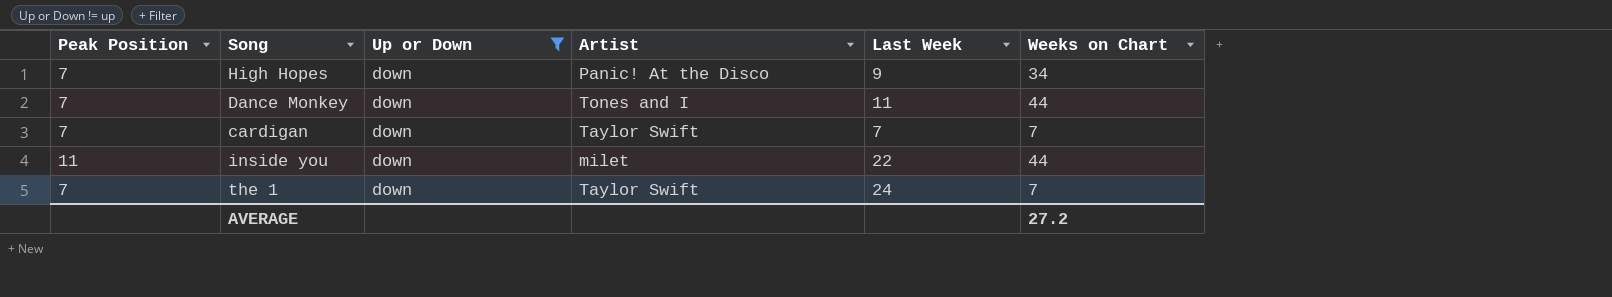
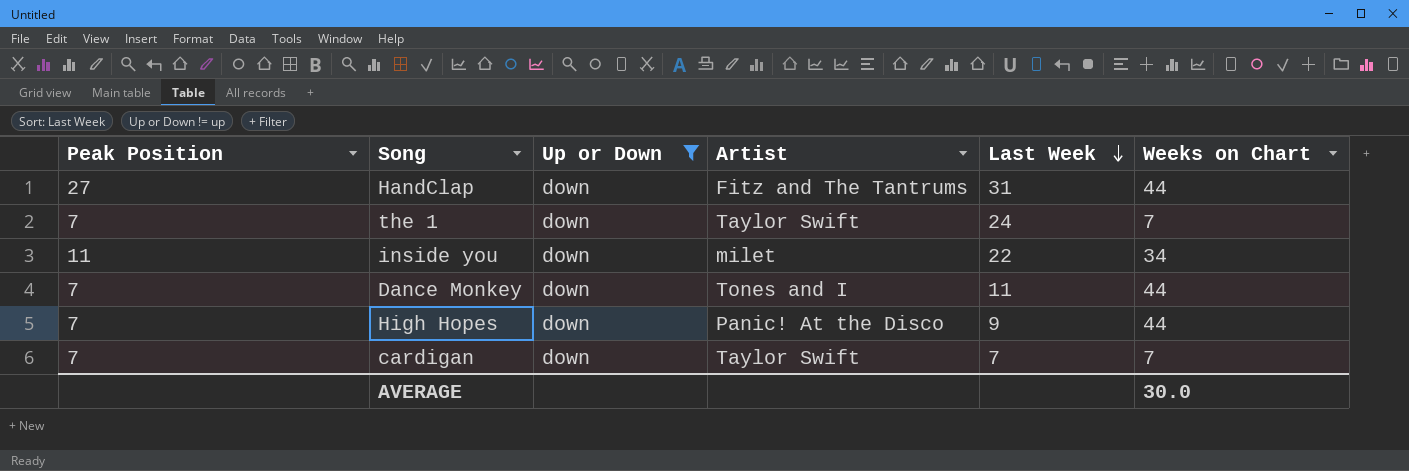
row order: none -> Last Week descending
row HandClap: none -> 27 | down | Fitz and The Tantrums | 31 | 44
inside you | Weeks on Chart: 44 -> 34
High Hopes | Weeks on Chart: 34 -> 44
AVERAGE | Weeks on Chart: 27.2 -> 30.0

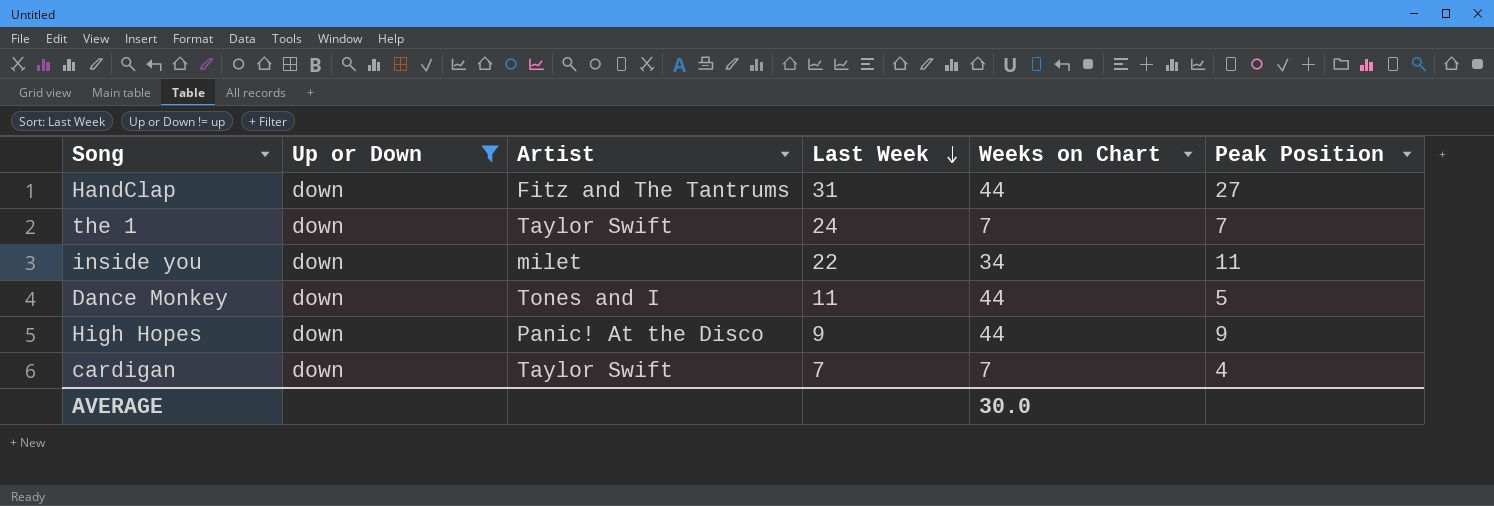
column Peak Position | position: 1 -> 6
Dance Monkey | Peak Position: 7 -> 5
High Hopes | Peak Position: 7 -> 9
cardigan | Peak Position: 7 -> 4

